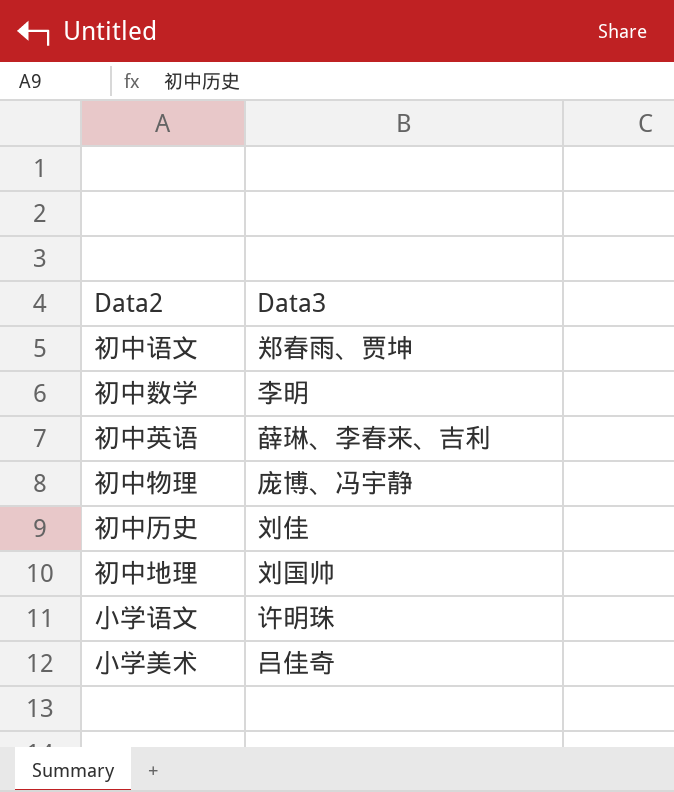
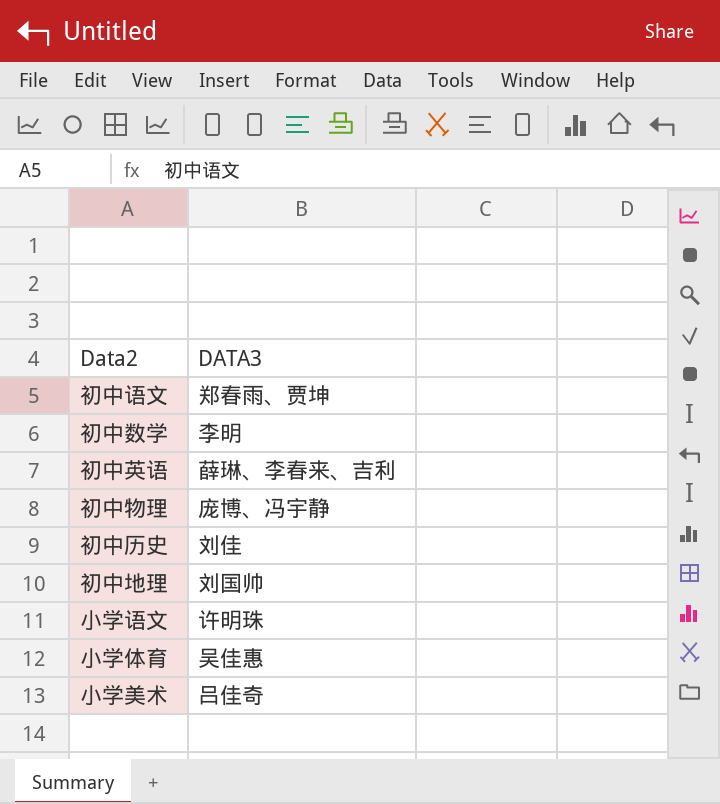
column name: Data3 -> DATA3
row 小学体育: none -> 吴佳惠

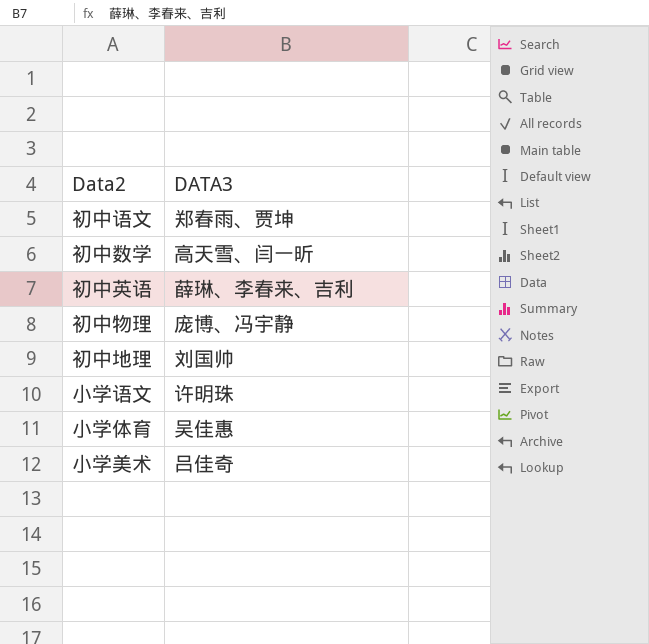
row 初中历史: 刘佳 -> none
初中数学 | DATA3: 李明 -> 高天雪、闫一昕

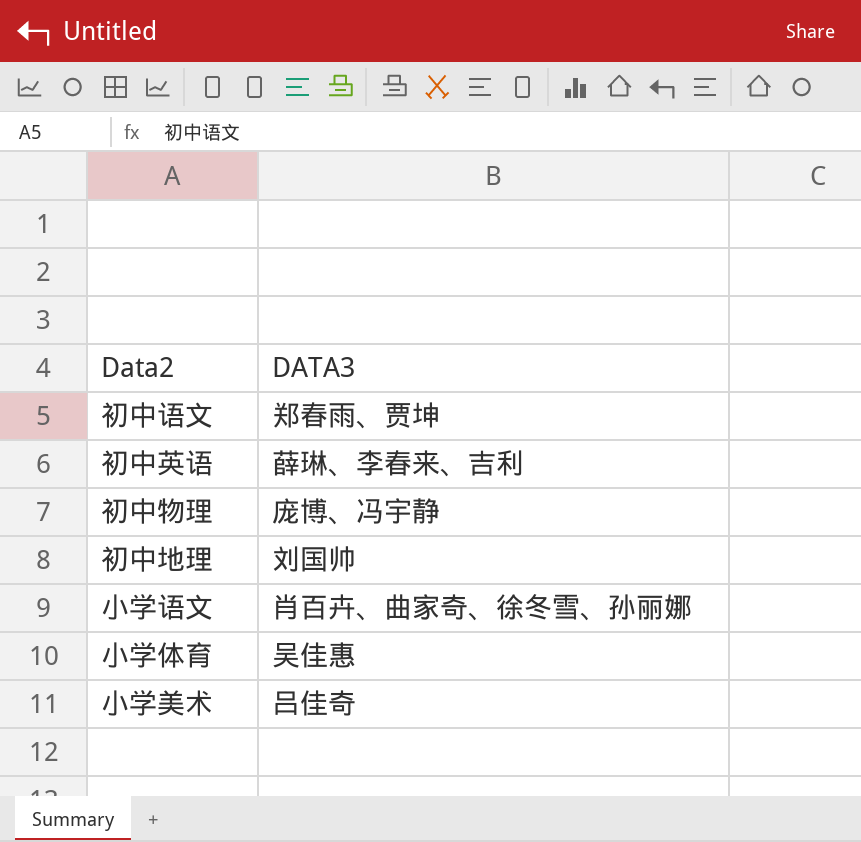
row 初中数学: 高天雪、闫一昕 -> none
小学语文 | DATA3: 许明珠 -> 肖百卉、曲家奇、徐冬雪、孙丽娜

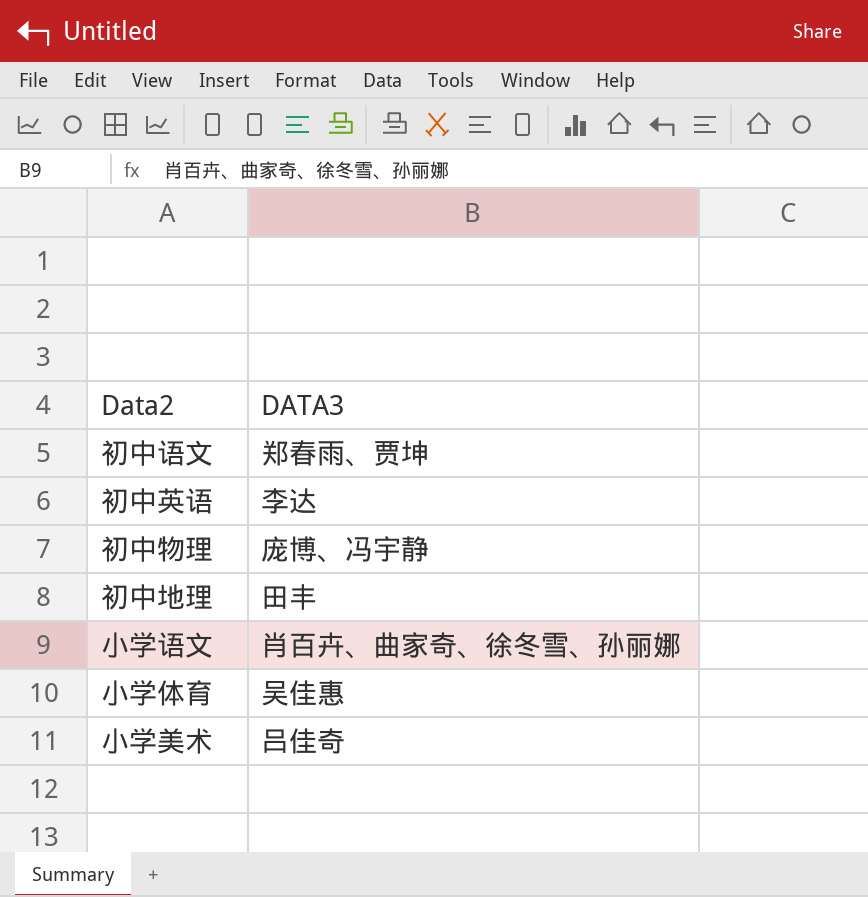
初中英语 | DATA3: 薛琳、李春来、吉利 -> 李达
初中地理 | DATA3: 刘国帅 -> 田丰

